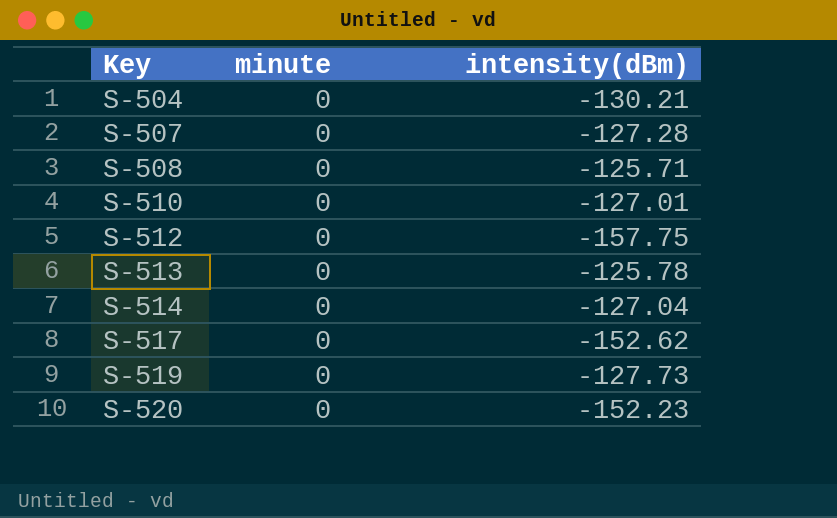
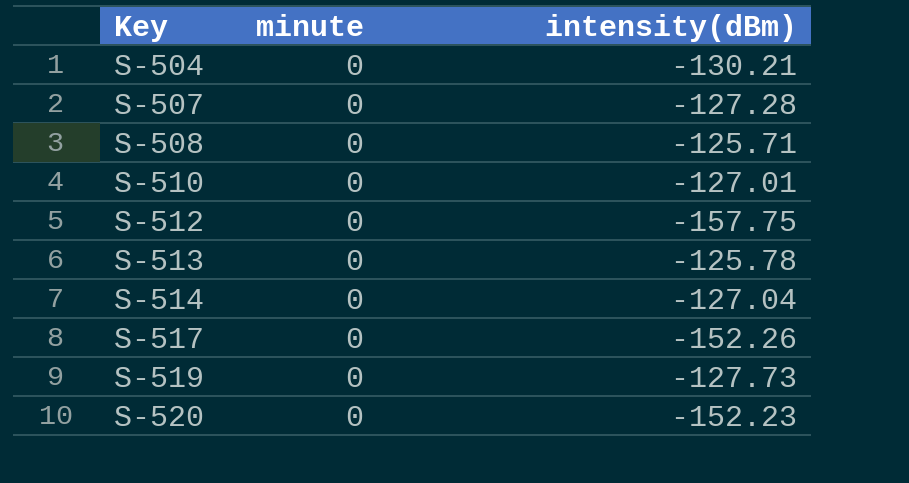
S-517 | intensity(dBm): -152.62 -> -152.26

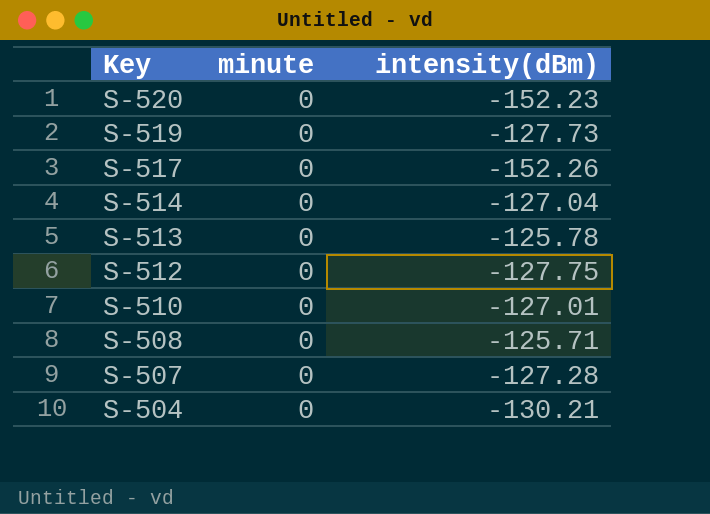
row order: Key ascending -> Key descending
S-512 | intensity(dBm): -157.75 -> -127.75

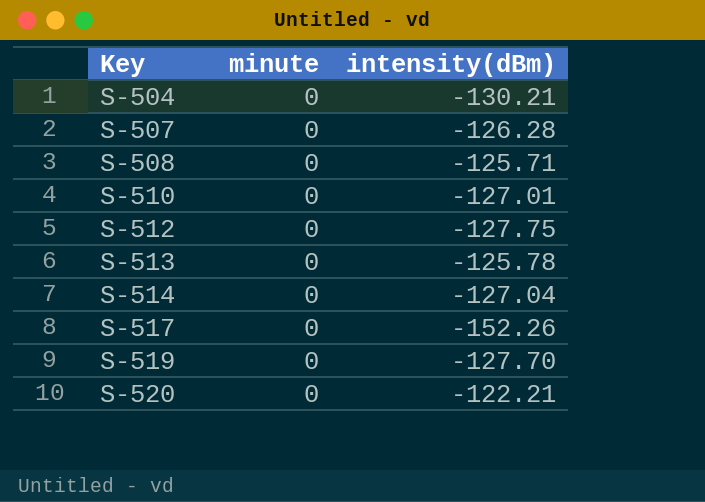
row order: Key descending -> Key ascending
S-507 | intensity(dBm): -127.28 -> -126.28
S-519 | intensity(dBm): -127.73 -> -127.70
S-520 | intensity(dBm): -152.23 -> -122.21

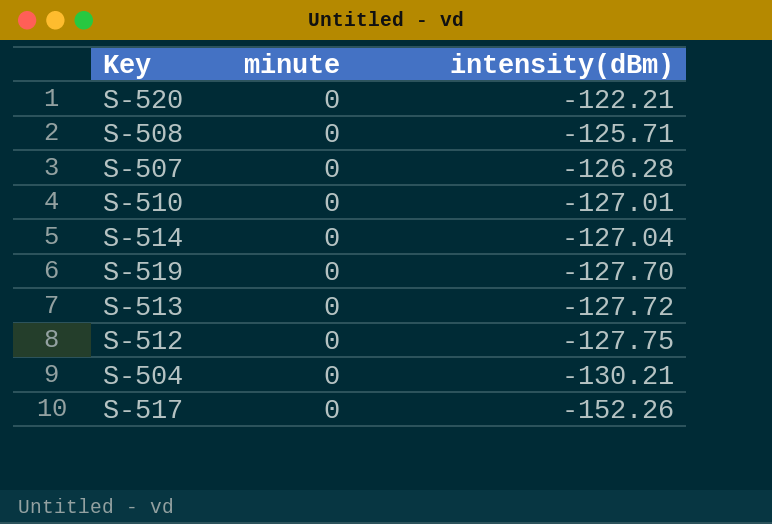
row order: Key ascending -> intensity(dBm) descending
S-513 | intensity(dBm): -125.78 -> -127.72

